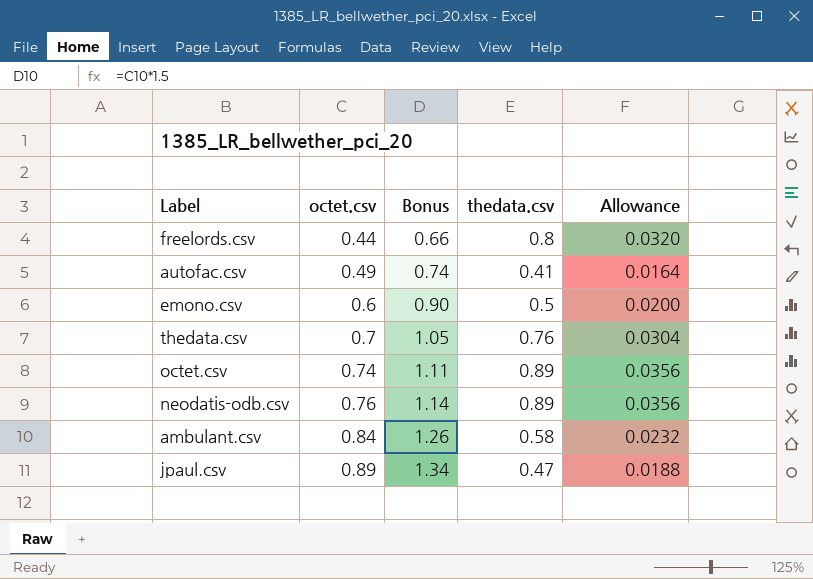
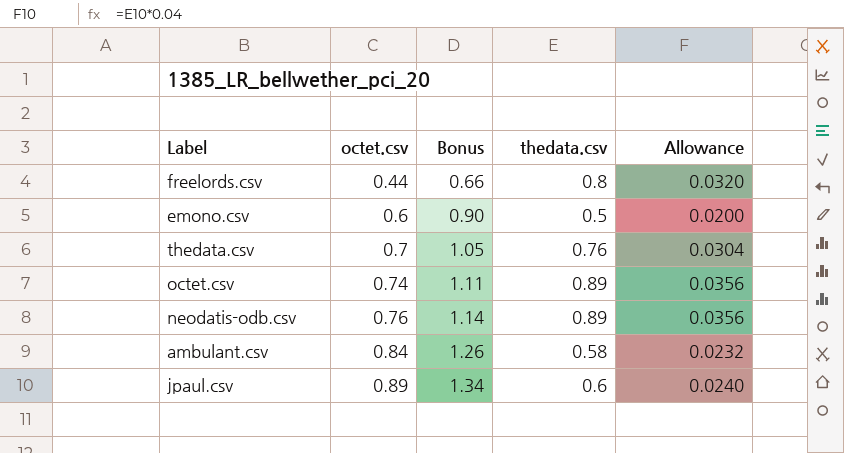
row autofac.csv: 0.49 | 0.74 | 0.41 | 0.0164 -> none
jpaul.csv | thedata.csv: 0.47 -> 0.6
jpaul.csv | Allowance: 0.0188 -> 0.0240

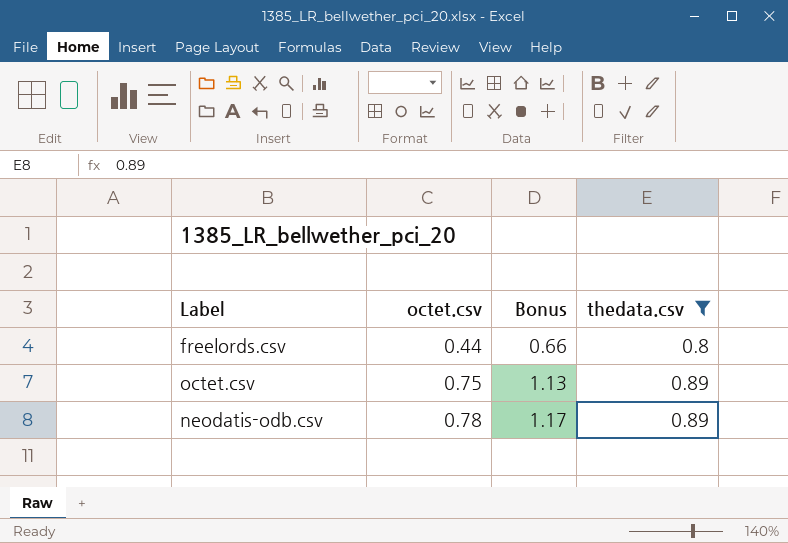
filter: none -> thedata.csv >= 0.8
column Allowance | formula: [thedata.csv] * 0.04 -> none
octet.csv | octet.csv: 0.74 -> 0.75
octet.csv | Bonus: 1.11 -> 1.13
neodatis-odb.csv | octet.csv: 0.76 -> 0.78
neodatis-odb.csv | Bonus: 1.14 -> 1.17

